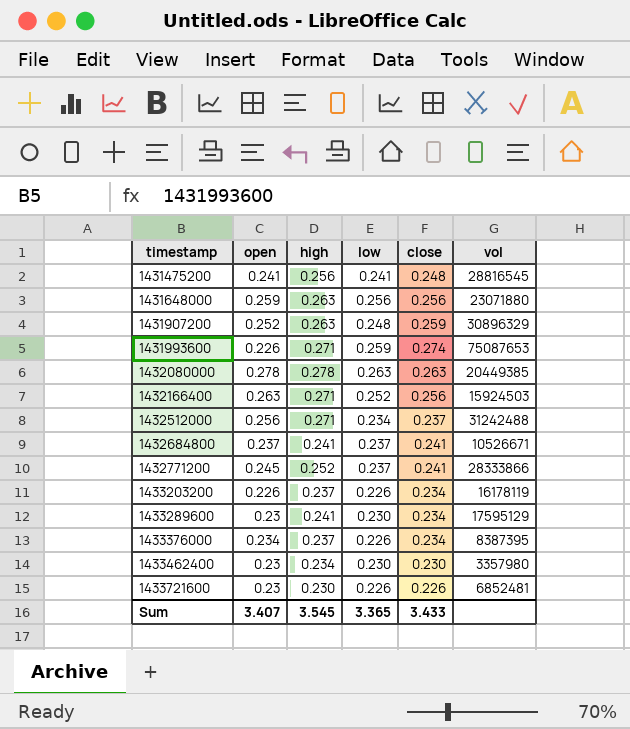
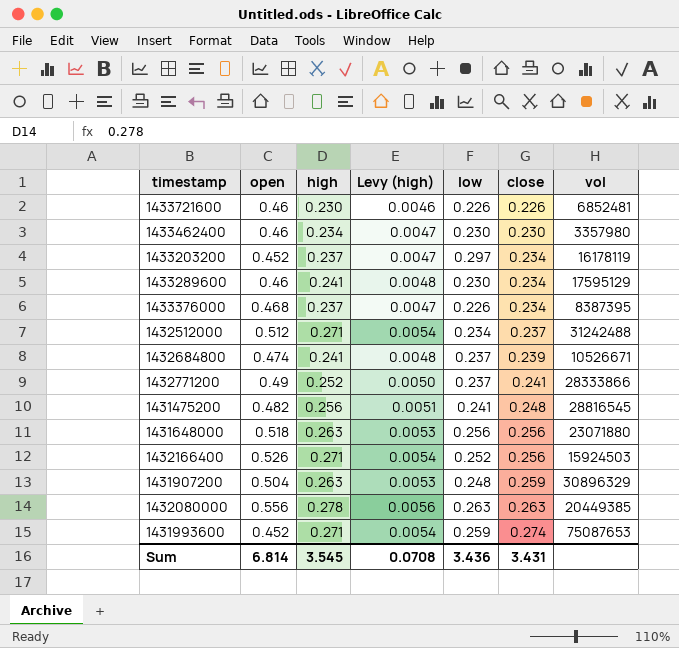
row order: timestamp ascending -> close ascending
column Levy (high) | formula: none -> [high] * 0.02
1433721600 | open: 0.23 -> 0.46
1433462400 | open: 0.23 -> 0.46
1433203200 | open: 0.226 -> 0.452
1433203200 | low: 0.226 -> 0.297
1433289600 | open: 0.23 -> 0.46
1433376000 | open: 0.234 -> 0.468
1432512000 | open: 0.256 -> 0.512
1432684800 | open: 0.237 -> 0.474
1432684800 | close: 0.241 -> 0.239
1432771200 | open: 0.245 -> 0.49
1431475200 | open: 0.241 -> 0.482
1431648000 | open: 0.259 -> 0.518
1432166400 | open: 0.263 -> 0.526
1431907200 | open: 0.252 -> 0.504
1432080000 | open: 0.278 -> 0.556
1431993600 | open: 0.226 -> 0.452
Sum | open: 3.407 -> 6.814
Sum | low: 3.365 -> 3.436
Sum | close: 3.433 -> 3.431

